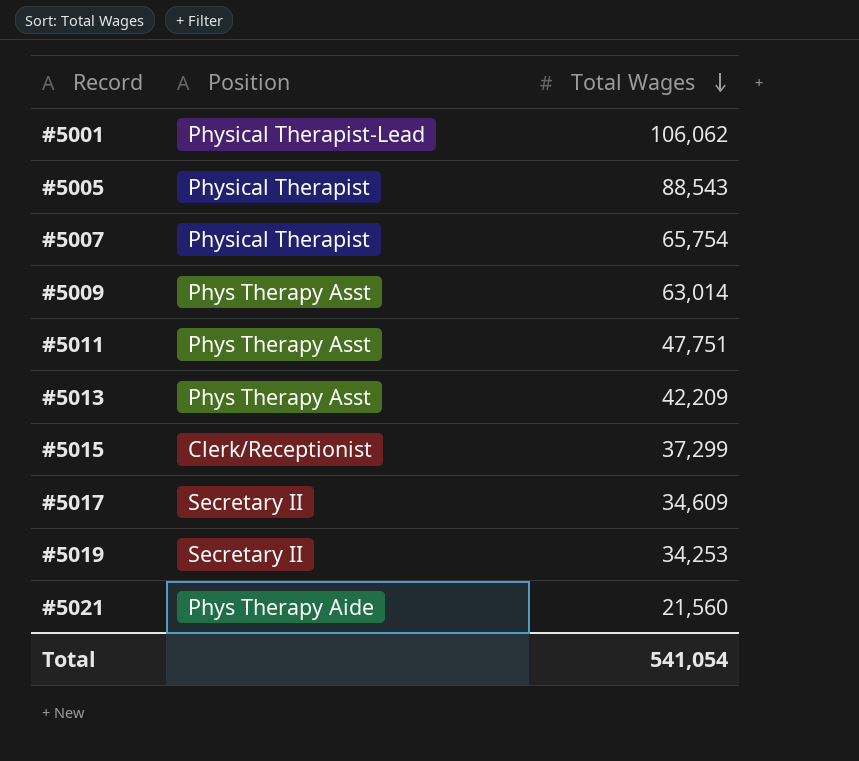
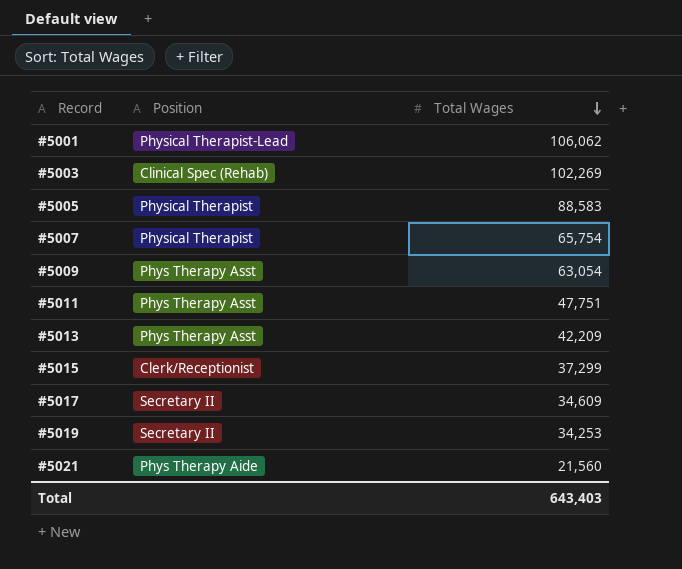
row #5003: none -> Clinical Spec (Rehab) | 102,269
#5005 | Total Wages: 88,543 -> 88,583
#5009 | Total Wages: 63,014 -> 63,054
Total | Total Wages: 541,054 -> 643,403

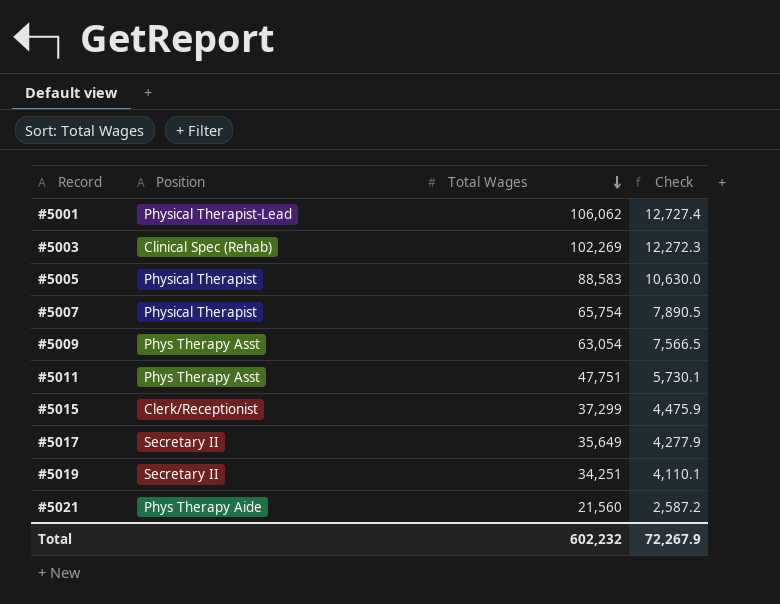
column Check | formula: none -> [Total Wages] * 0.12
row #5013: Phys Therapy Asst | 42,209 -> none
#5017 | Total Wages: 34,609 -> 35,649
#5019 | Total Wages: 34,253 -> 34,251
Total | Total Wages: 643,403 -> 602,232

